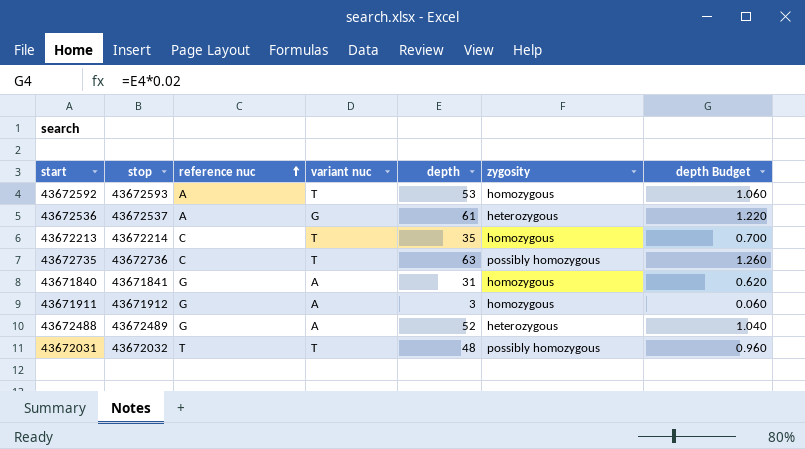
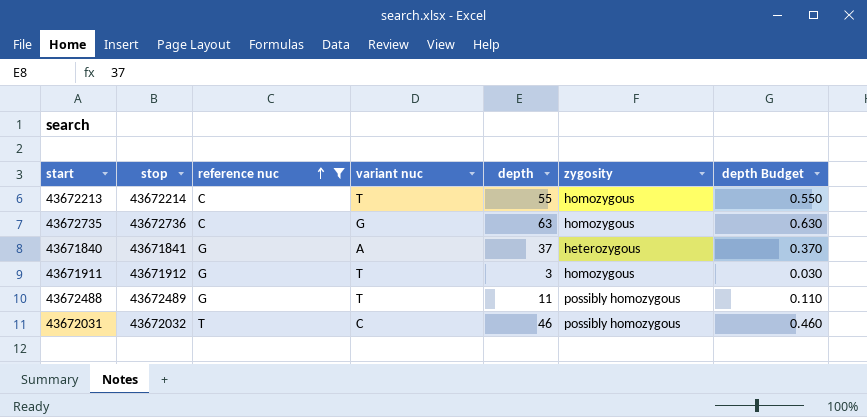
filter: none -> reference nuc != A
column depth Budget | formula: [depth] * 0.02 -> [depth] * 0.01
43672213 | depth: 35 -> 55
43672735 | variant nuc: T -> G
43672735 | zygosity: possibly homozygous -> homozygous
43671840 | depth: 31 -> 37
43671840 | zygosity: homozygous -> heterozygous
43671911 | variant nuc: A -> T
43672488 | variant nuc: A -> T
43672488 | depth: 52 -> 11
43672488 | zygosity: heterozygous -> possibly homozygous
43672031 | variant nuc: T -> C
43672031 | depth: 48 -> 46

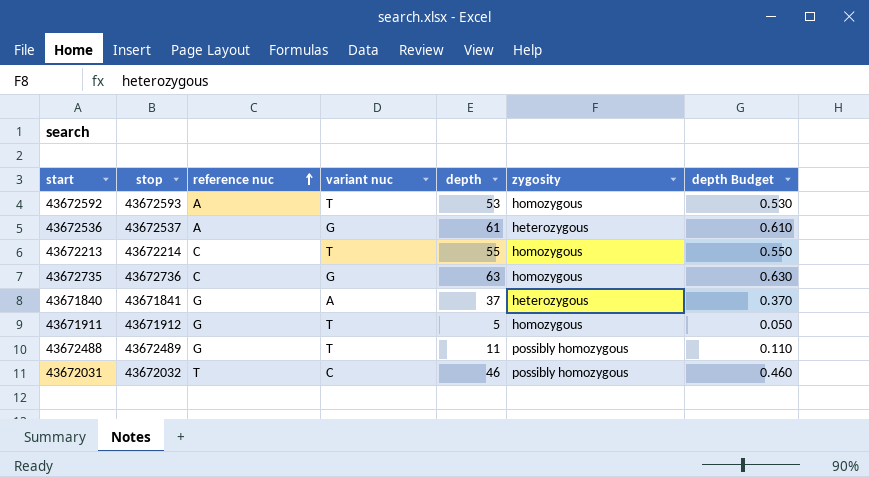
filter: reference nuc != A -> none
43671911 | depth: 3 -> 5
43671911 | depth Budget: 0.030 -> 0.050

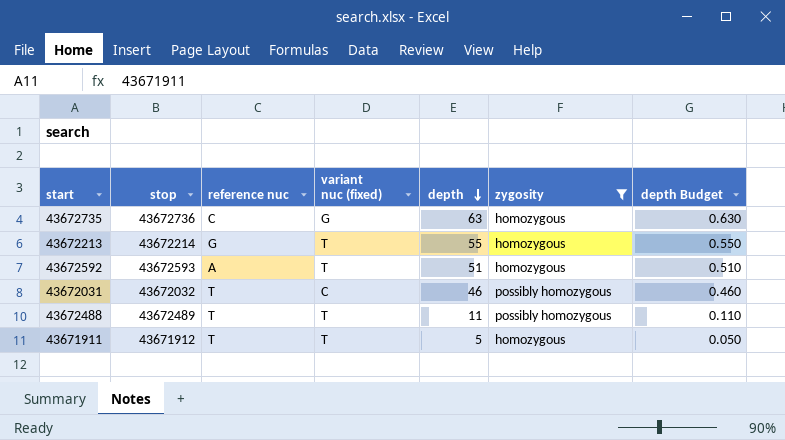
filter: none -> zygosity != heterozygous
row order: reference nuc ascending -> depth descending
column name: variant nuc -> variant nuc (fixed)
43672213 | reference nuc: C -> G
43672592 | depth: 53 -> 51
43672592 | depth Budget: 0.530 -> 0.510
43672488 | reference nuc: G -> T
43671911 | reference nuc: G -> T

